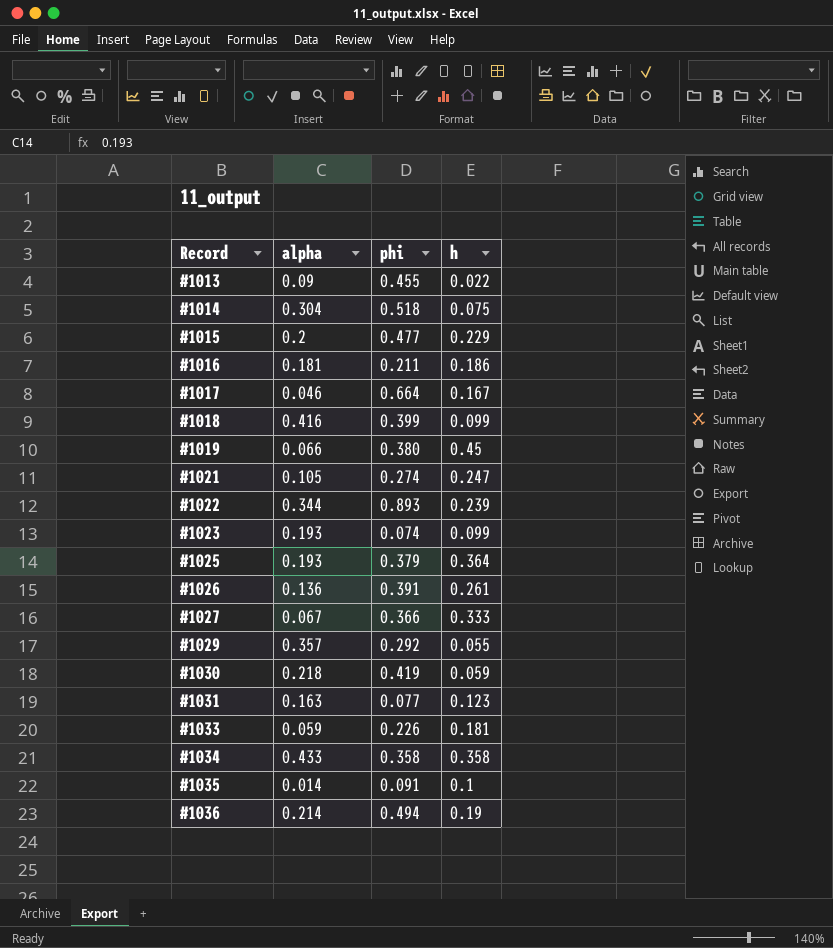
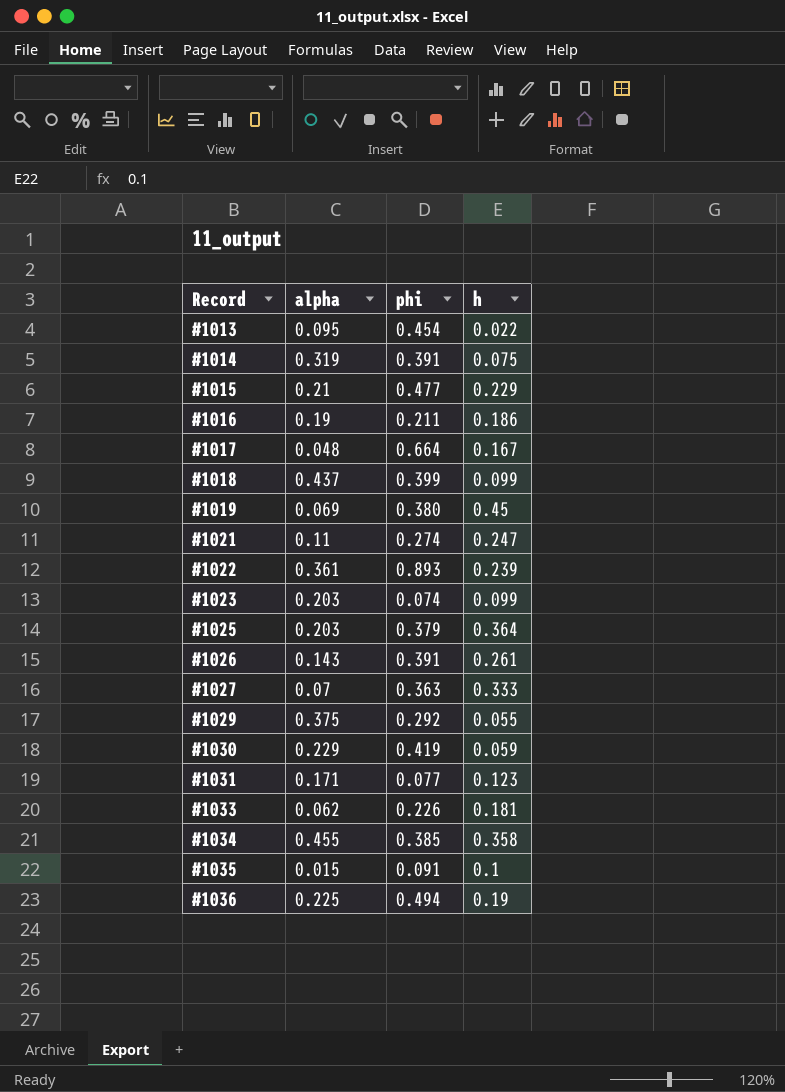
#1013 | alpha: 0.09 -> 0.095
#1013 | phi: 0.455 -> 0.454
#1014 | alpha: 0.304 -> 0.319
#1014 | phi: 0.518 -> 0.391
#1015 | alpha: 0.2 -> 0.21
#1016 | alpha: 0.181 -> 0.19
#1017 | alpha: 0.046 -> 0.048
#1018 | alpha: 0.416 -> 0.437
#1019 | alpha: 0.066 -> 0.069
#1021 | alpha: 0.105 -> 0.11
#1022 | alpha: 0.344 -> 0.361
#1023 | alpha: 0.193 -> 0.203
#1025 | alpha: 0.193 -> 0.203
#1026 | alpha: 0.136 -> 0.143
#1027 | alpha: 0.067 -> 0.07
#1027 | phi: 0.366 -> 0.363
#1029 | alpha: 0.357 -> 0.375
#1030 | alpha: 0.218 -> 0.229
#1031 | alpha: 0.163 -> 0.171
#1033 | alpha: 0.059 -> 0.062
#1034 | alpha: 0.433 -> 0.455
#1034 | phi: 0.358 -> 0.385
#1035 | alpha: 0.014 -> 0.015
#1036 | alpha: 0.214 -> 0.225

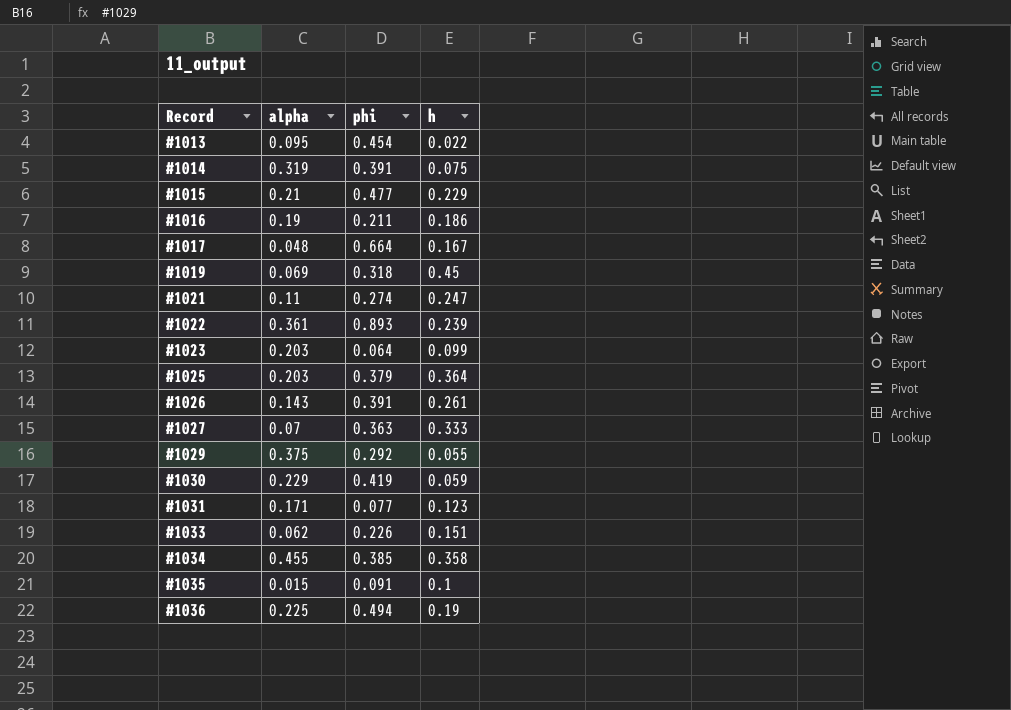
row #1018: 0.437 | 0.399 | 0.099 -> none
#1019 | phi: 0.380 -> 0.318
#1023 | phi: 0.074 -> 0.064
#1033 | h: 0.181 -> 0.151

